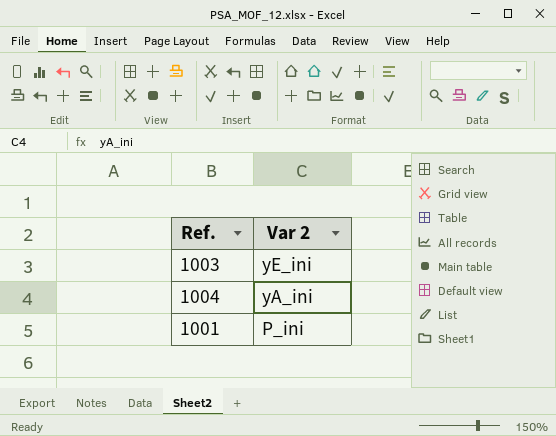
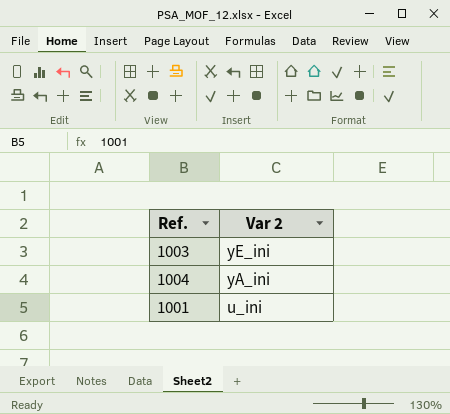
1001 | Var 2: P_ini -> u_ini

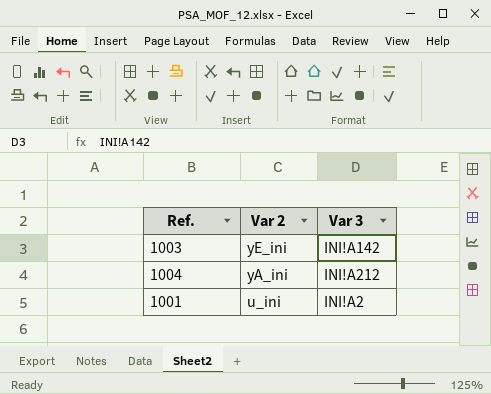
column Var 3 | position: none -> 3

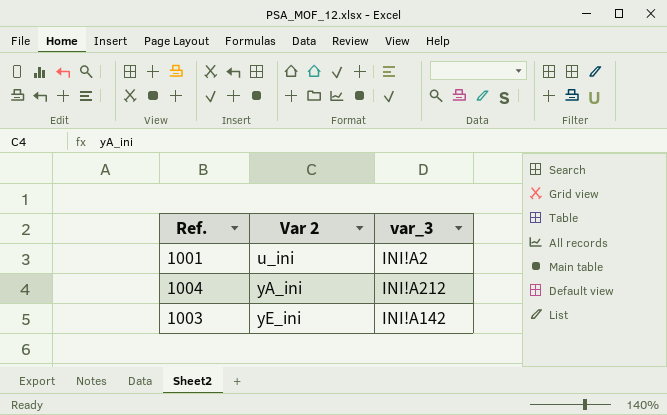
row order: Var 2 descending -> Var 2 ascending
column name: Var 3 -> var_3

